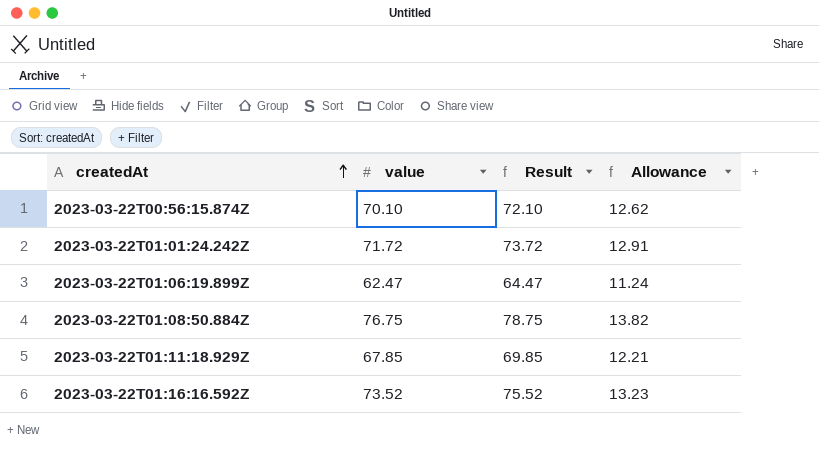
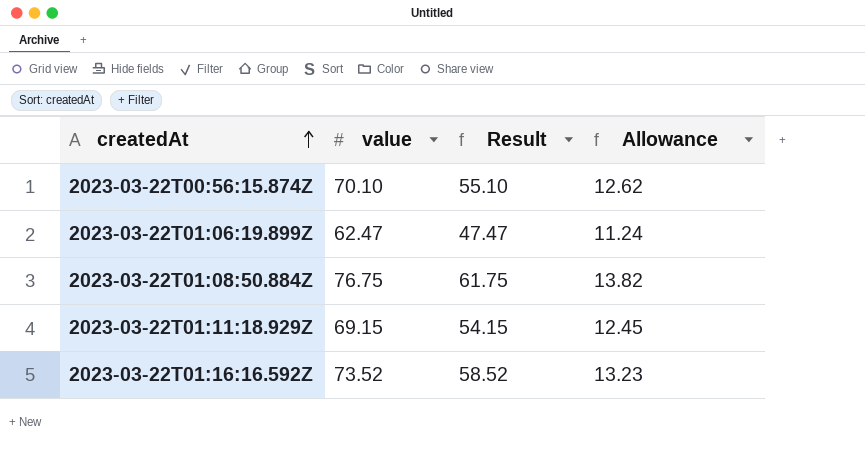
column Result | formula: [value] + 2 -> [value] - 15
row 2023-03-22T01:01:24.242Z: 71.72 | 73.72 | 12.91 -> none
2023-03-22T01:11:18.929Z | value: 67.85 -> 69.15
2023-03-22T01:11:18.929Z | Allowance: 12.21 -> 12.45

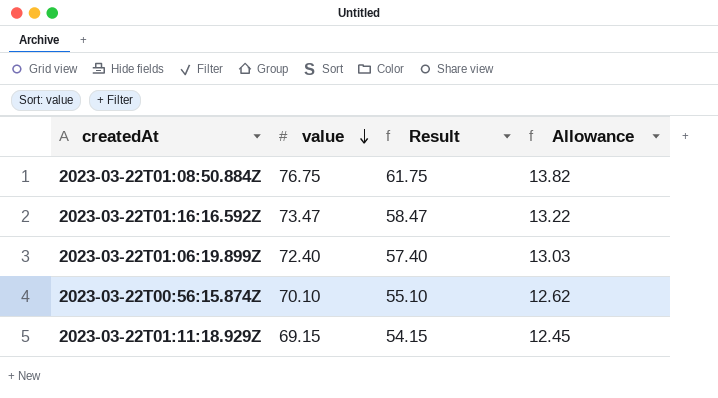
row order: createdAt ascending -> value descending
2023-03-22T01:16:16.592Z | value: 73.52 -> 73.47
2023-03-22T01:16:16.592Z | Result: 58.52 -> 58.47
2023-03-22T01:16:16.592Z | Allowance: 13.23 -> 13.22
2023-03-22T01:06:19.899Z | value: 62.47 -> 72.40
2023-03-22T01:06:19.899Z | Result: 47.47 -> 57.40
2023-03-22T01:06:19.899Z | Allowance: 11.24 -> 13.03

